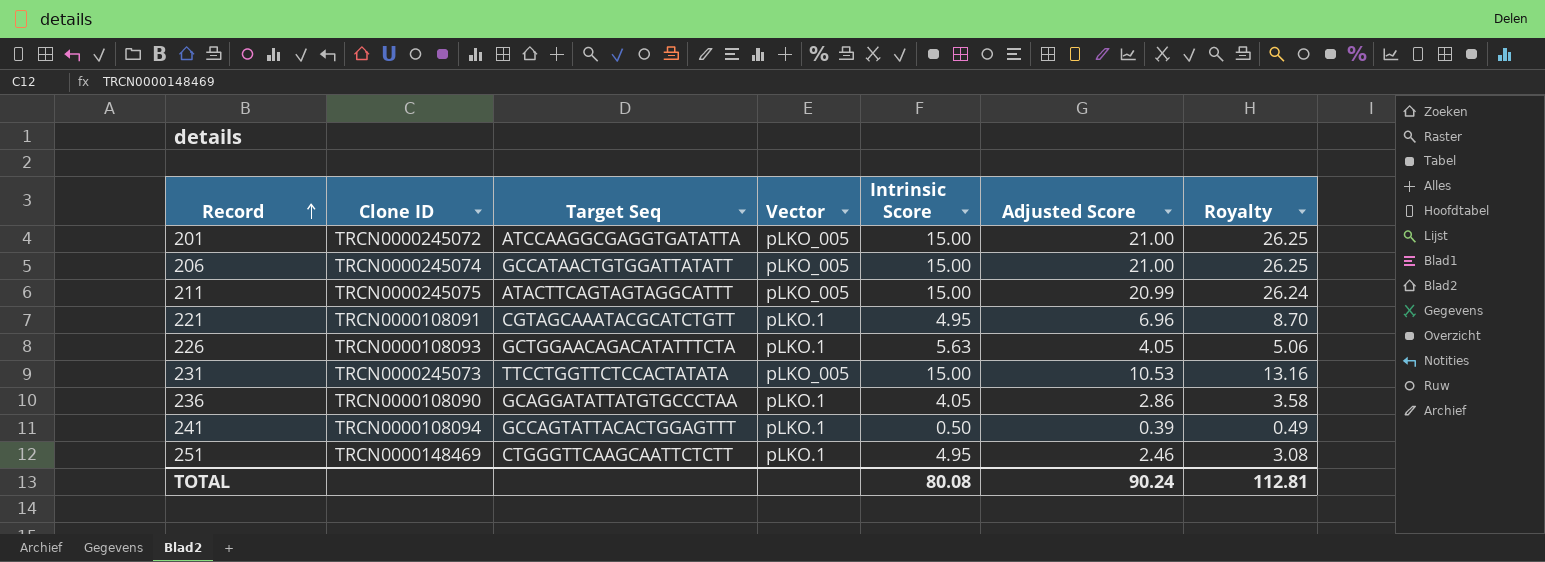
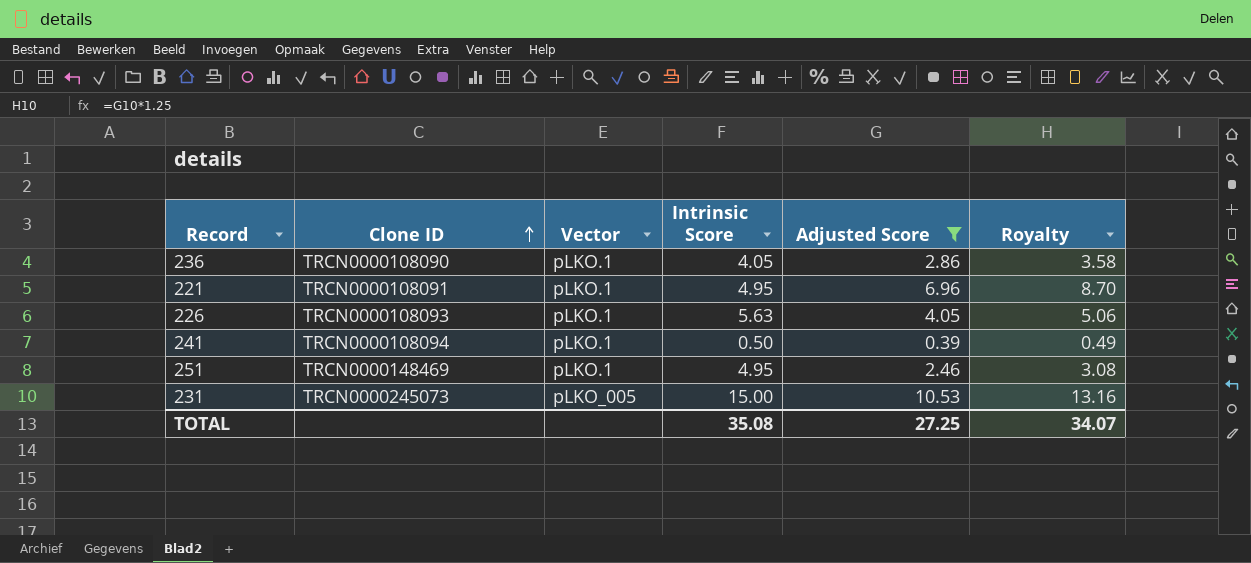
filter: none -> Adjusted Score <= 10.53
row order: Record ascending -> Clone ID ascending
column Target Seq | position: 3 -> none
TOTAL | Intrinsic Score: 80.08 -> 35.08
TOTAL | Adjusted Score: 90.24 -> 27.25
TOTAL | Royalty: 112.81 -> 34.07

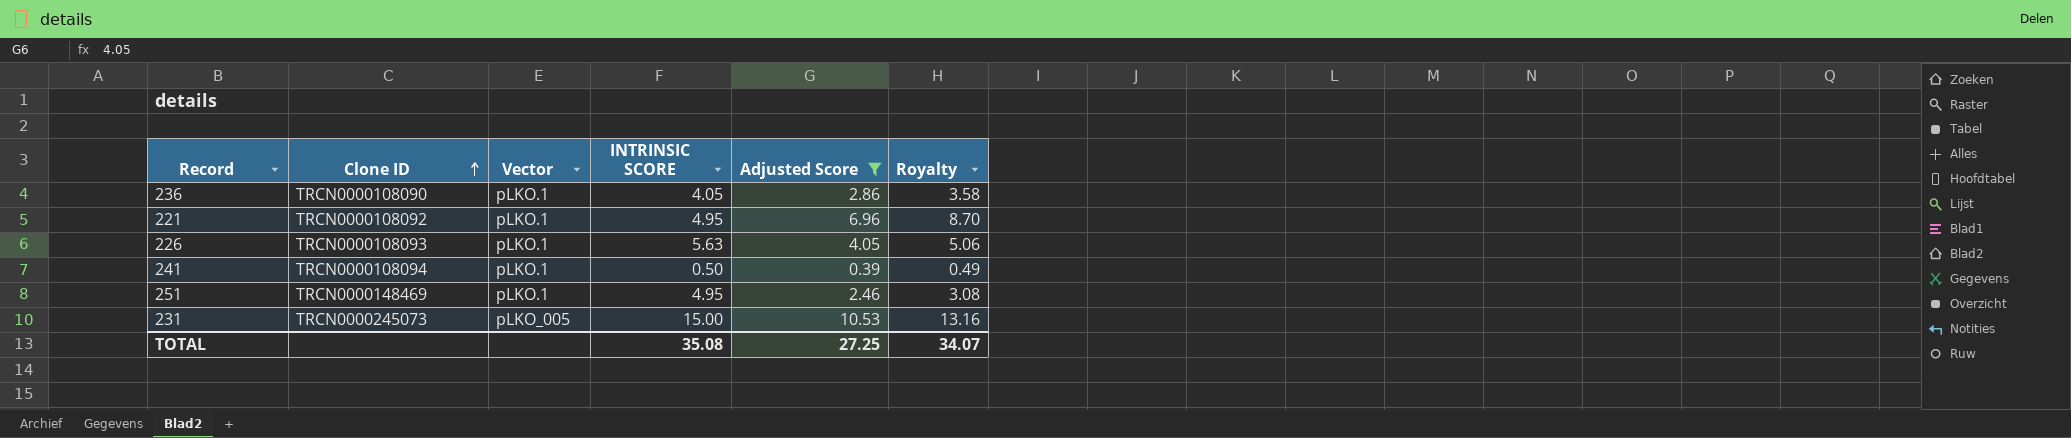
column name: Intrinsic Score -> INTRINSIC SCORE
221 | Clone ID: TRCN0000108091 -> TRCN0000108092

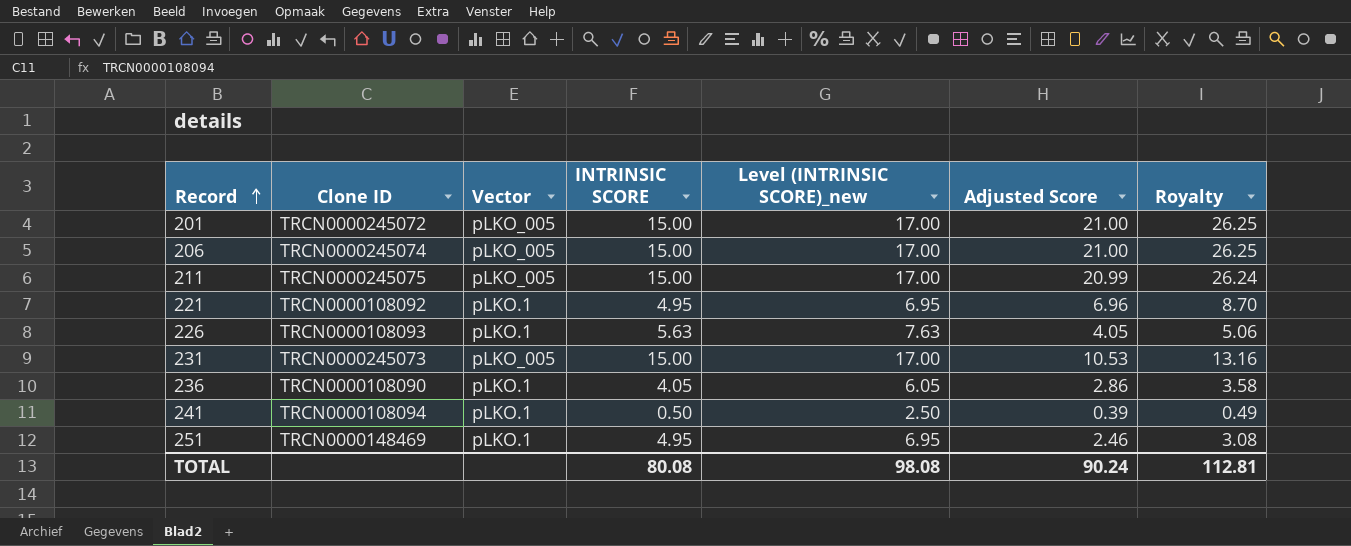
filter: Adjusted Score <= 10.53 -> none
row order: Clone ID ascending -> Record ascending
column Level (INTRINSIC SCORE)_new | formula: none -> [INTRINSIC SCORE] + 2
TOTAL | INTRINSIC SCORE: 35.08 -> 80.08
TOTAL | Adjusted Score: 27.25 -> 90.24
TOTAL | Royalty: 34.07 -> 112.81

